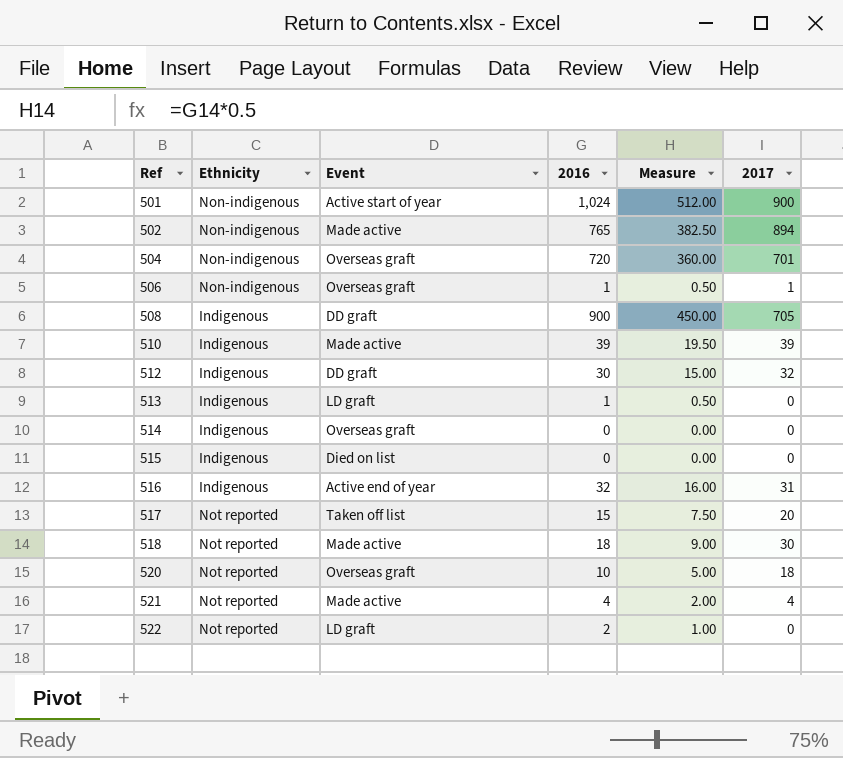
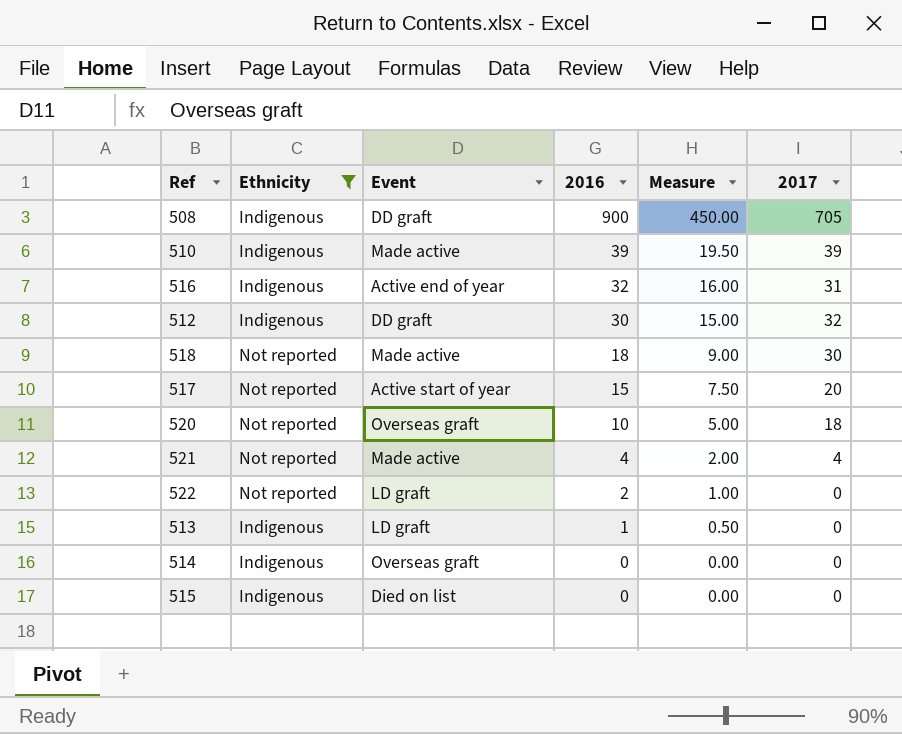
filter: none -> Ethnicity != Non-indigenous
row order: Ref ascending -> 2016 descending
517 | Event: Taken off list -> Active start of year

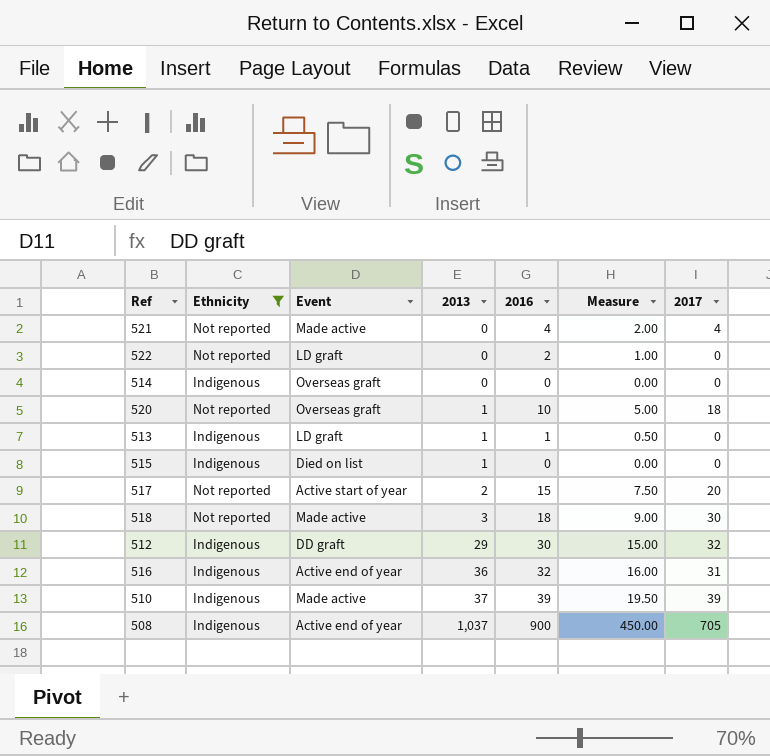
row order: 2016 descending -> 2013 ascending
column 2013 | position: none -> 4
508 | Event: DD graft -> Active end of year

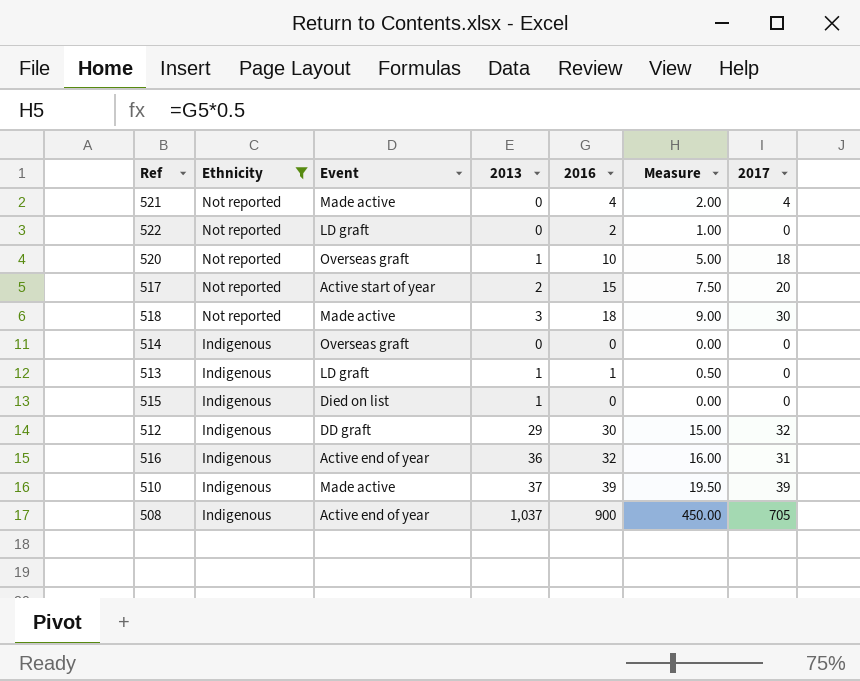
row order: 2013 ascending -> Ethnicity descending

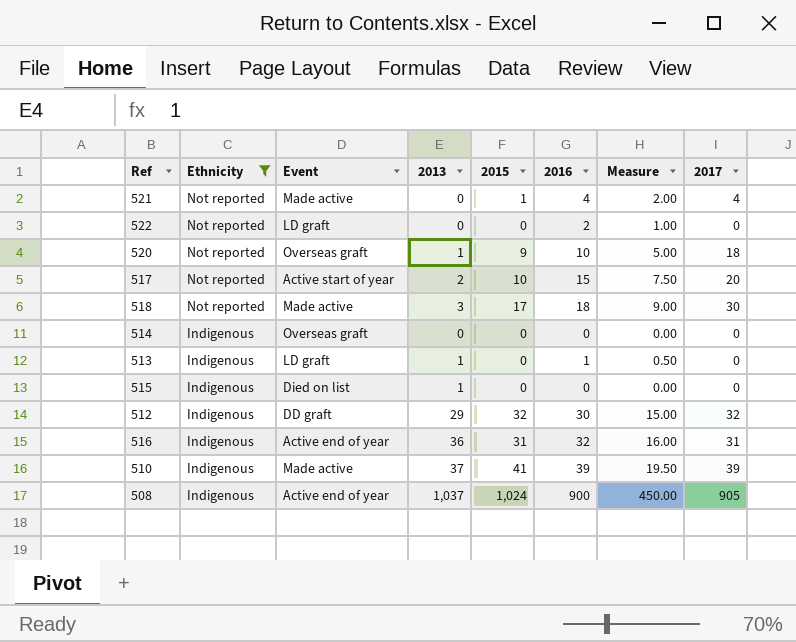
column 2015 | position: none -> 5
508 | 2017: 705 -> 905

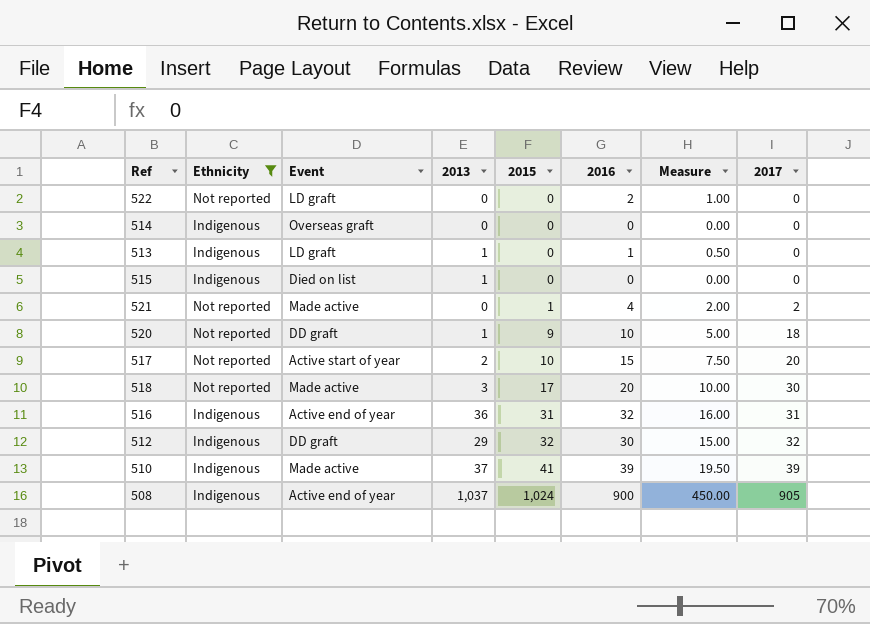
row order: Ethnicity descending -> 2015 ascending
521 | 2017: 4 -> 2
520 | Event: Overseas graft -> DD graft
518 | 2016: 18 -> 20
518 | Measure: 9.00 -> 10.00

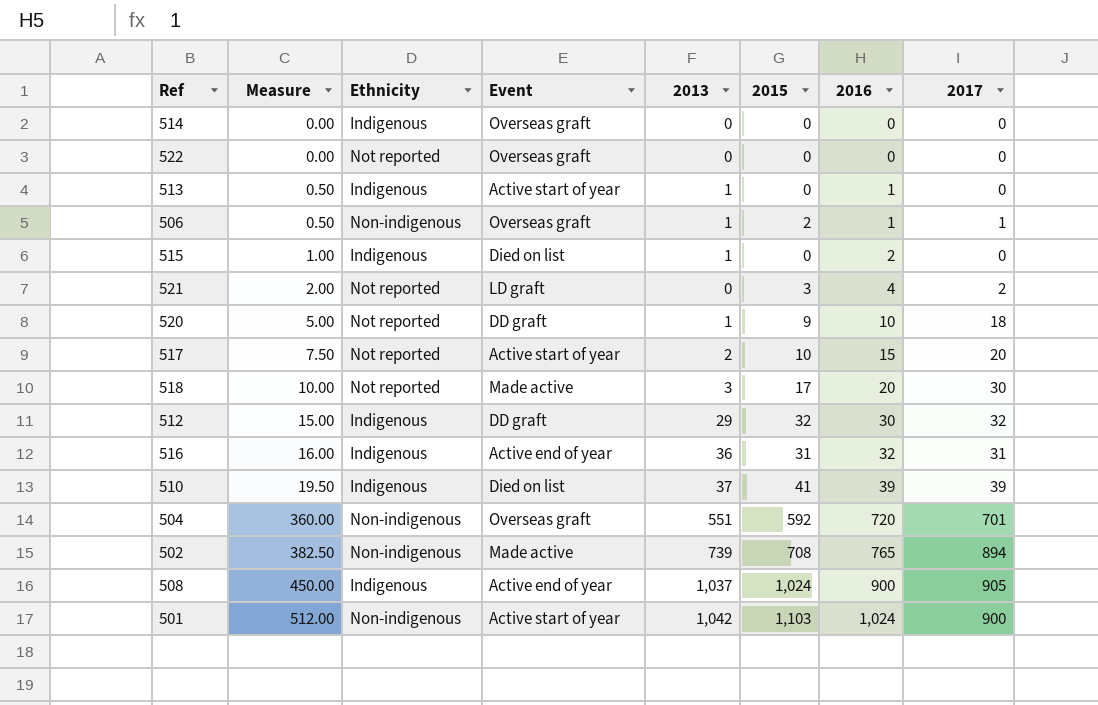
filter: Ethnicity != Non-indigenous -> none
row order: 2015 ascending -> Measure ascending
column Measure | position: 7 -> 2
522 | Measure: 1.00 -> 0.00
522 | Event: LD graft -> Overseas graft
522 | 2016: 2 -> 0
513 | Event: LD graft -> Active start of year
515 | Measure: 0.00 -> 1.00
515 | 2016: 0 -> 2
521 | Event: Made active -> LD graft
521 | 2015: 1 -> 3
510 | Event: Made active -> Died on list

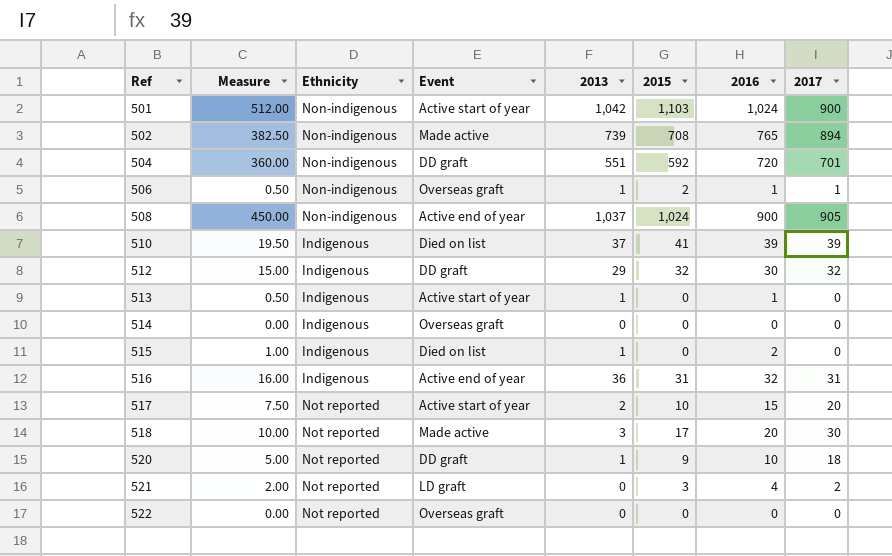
row order: Measure ascending -> Ref ascending
504 | Event: Overseas graft -> DD graft
508 | Ethnicity: Indigenous -> Non-indigenous

